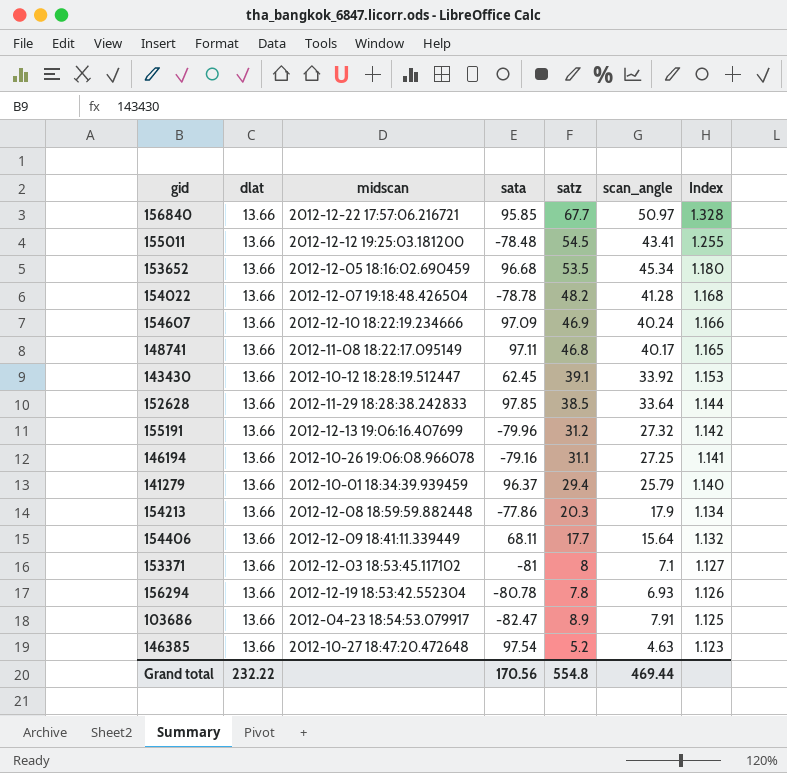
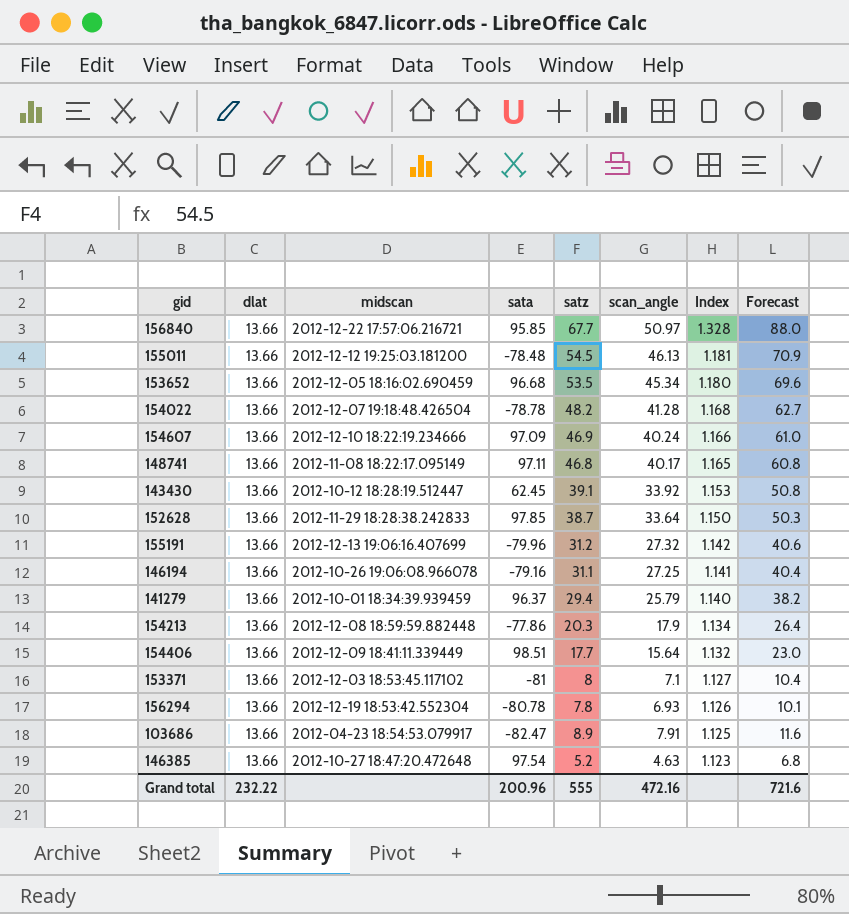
column Forecast | formula: none -> [satz] * 1.3
155011 | scan_angle: 43.41 -> 46.13
155011 | Index: 1.255 -> 1.181
152628 | satz: 38.5 -> 38.7
152628 | Index: 1.144 -> 1.150
154406 | sata: 68.11 -> 98.51
Grand total | sata: 170.56 -> 200.96
Grand total | satz: 554.8 -> 555
Grand total | scan_angle: 469.44 -> 472.16

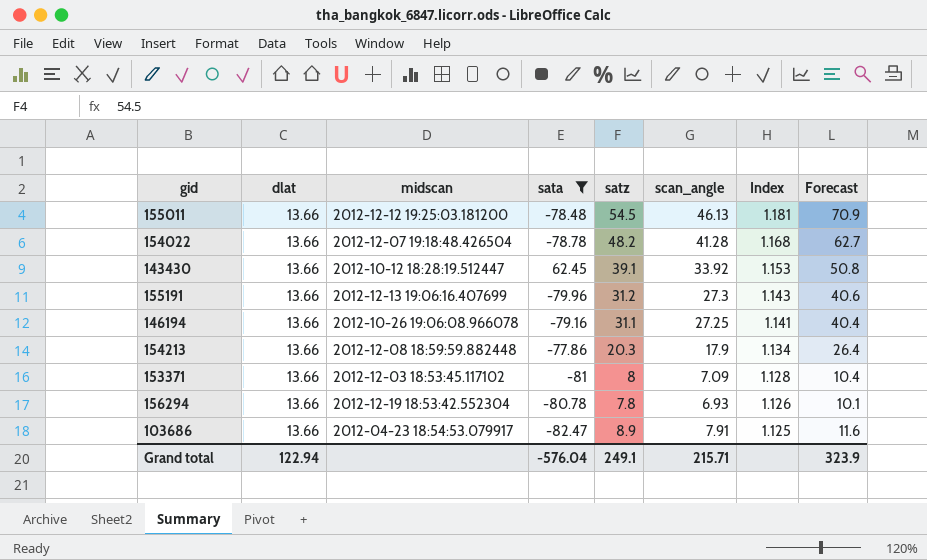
filter: none -> sata <= 62.45
155191 | scan_angle: 27.32 -> 27.3
155191 | Index: 1.142 -> 1.143
153371 | scan_angle: 7.1 -> 7.09
153371 | Index: 1.127 -> 1.128
Grand total | dlat: 232.22 -> 122.94
Grand total | sata: 200.96 -> -576.04
Grand total | satz: 555 -> 249.1
Grand total | scan_angle: 472.16 -> 215.71
Grand total | Forecast: 721.6 -> 323.9

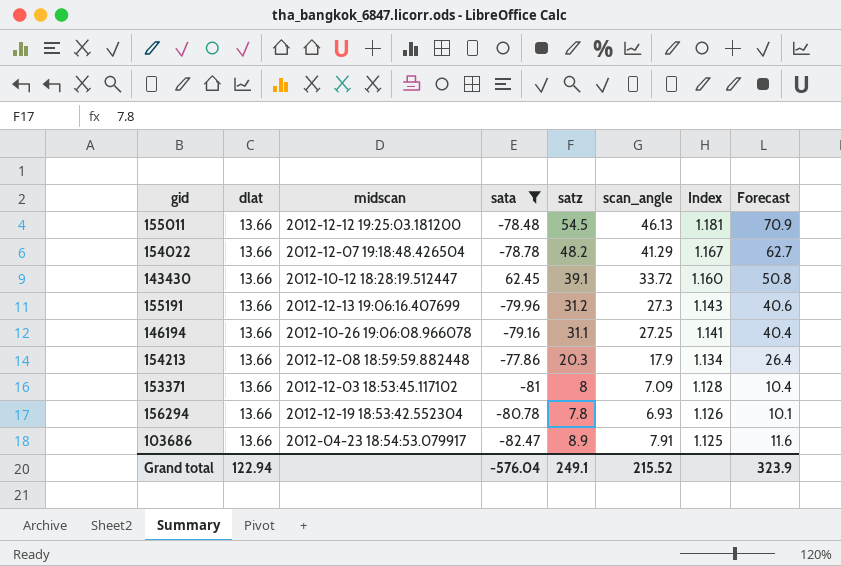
154022 | scan_angle: 41.28 -> 41.29
154022 | Index: 1.168 -> 1.167
143430 | scan_angle: 33.92 -> 33.72
143430 | Index: 1.153 -> 1.160
Grand total | scan_angle: 215.71 -> 215.52

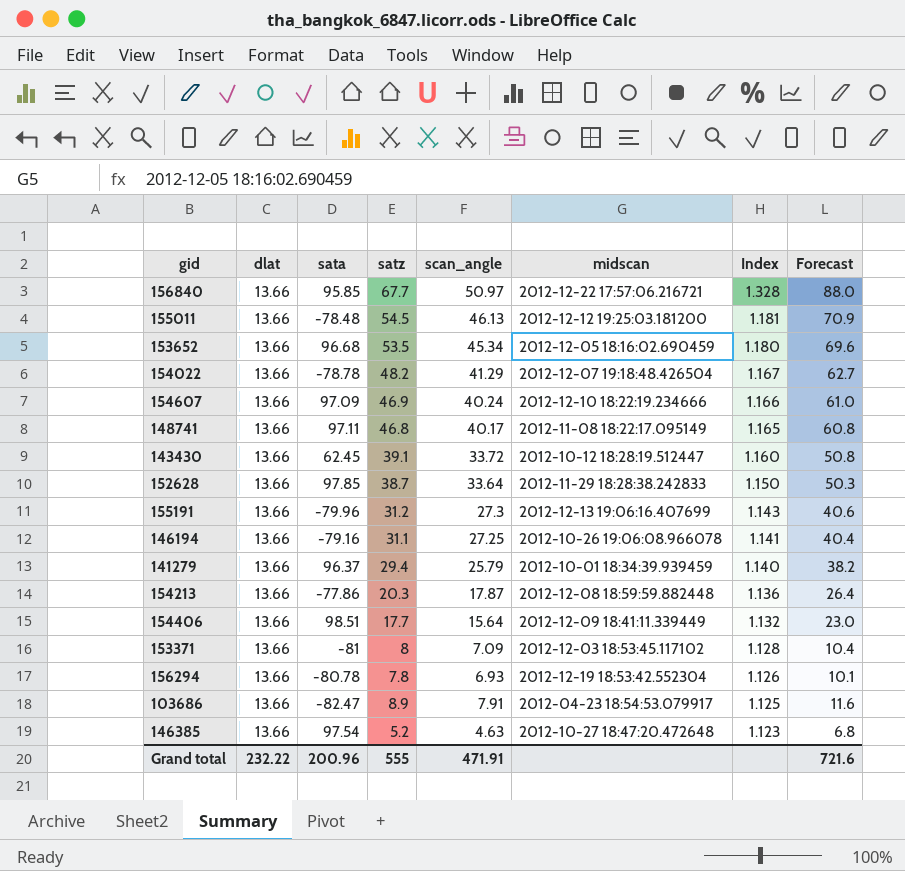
filter: sata <= 62.45 -> none
column midscan | position: 3 -> 6
154213 | scan_angle: 17.9 -> 17.87
154213 | Index: 1.134 -> 1.136
Grand total | dlat: 122.94 -> 232.22
Grand total | sata: -576.04 -> 200.96
Grand total | satz: 249.1 -> 555
Grand total | scan_angle: 215.52 -> 471.91
Grand total | Forecast: 323.9 -> 721.6

